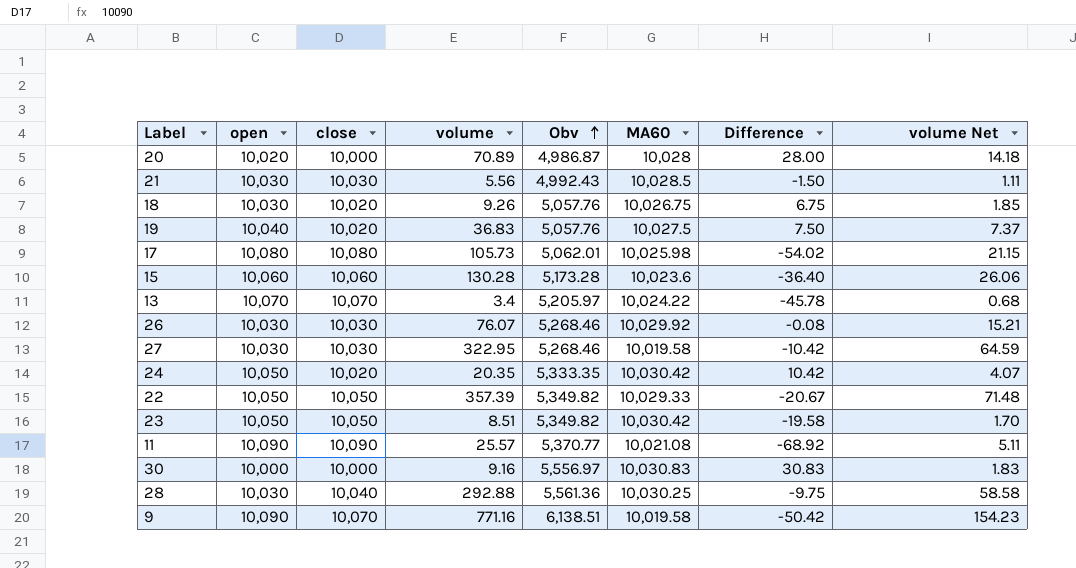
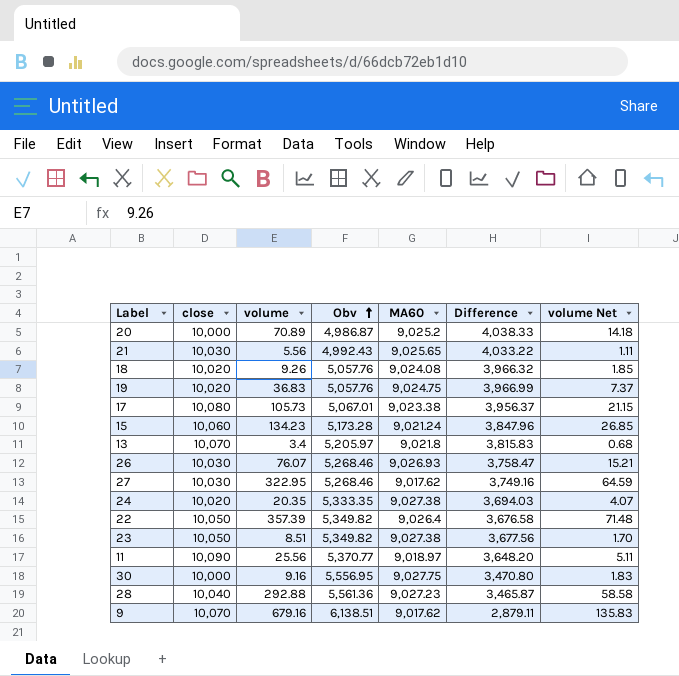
column open | position: 2 -> none
column Difference | formula: [MA60] - [close] -> [MA60] - [Obv]
20 | MA60: 10,028 -> 9,025.2
21 | MA60: 10,028.5 -> 9,025.65
18 | MA60: 10,026.75 -> 9,024.08
19 | MA60: 10,027.5 -> 9,024.75
17 | Obv: 5,062.01 -> 5,067.01
17 | MA60: 10,025.98 -> 9,023.38
15 | volume: 130.28 -> 134.23
15 | MA60: 10,023.6 -> 9,021.24
15 | volume Net: 26.06 -> 26.85
13 | MA60: 10,024.22 -> 9,021.8
26 | MA60: 10,029.92 -> 9,026.93
27 | MA60: 10,019.58 -> 9,017.62
24 | MA60: 10,030.42 -> 9,027.38
22 | MA60: 10,029.33 -> 9,026.4
23 | MA60: 10,030.42 -> 9,027.38
11 | volume: 25.57 -> 25.56
11 | MA60: 10,021.08 -> 9,018.97
30 | Obv: 5,556.97 -> 5,556.95
30 | MA60: 10,030.83 -> 9,027.75
28 | MA60: 10,030.25 -> 9,027.23
9 | volume: 771.16 -> 679.16
9 | MA60: 10,019.58 -> 9,017.62
9 | volume Net: 154.23 -> 135.83

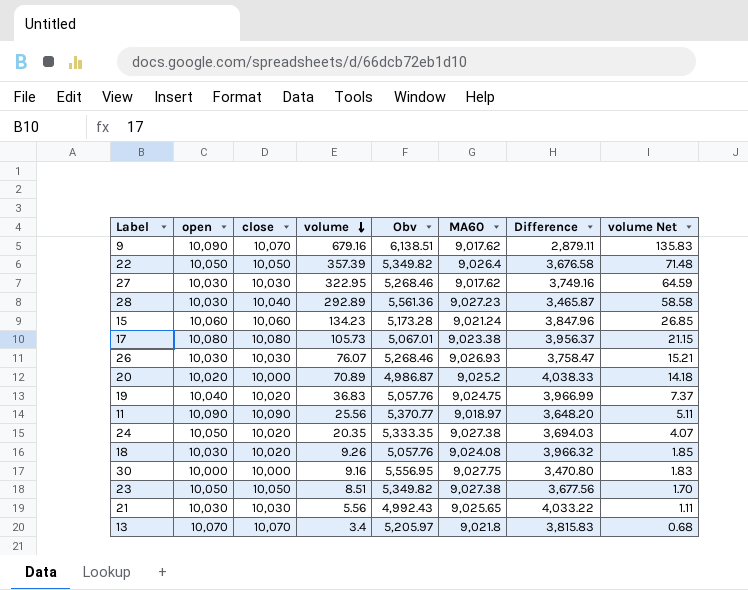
row order: Obv ascending -> volume descending
column open | position: none -> 2
28 | volume: 292.88 -> 292.89

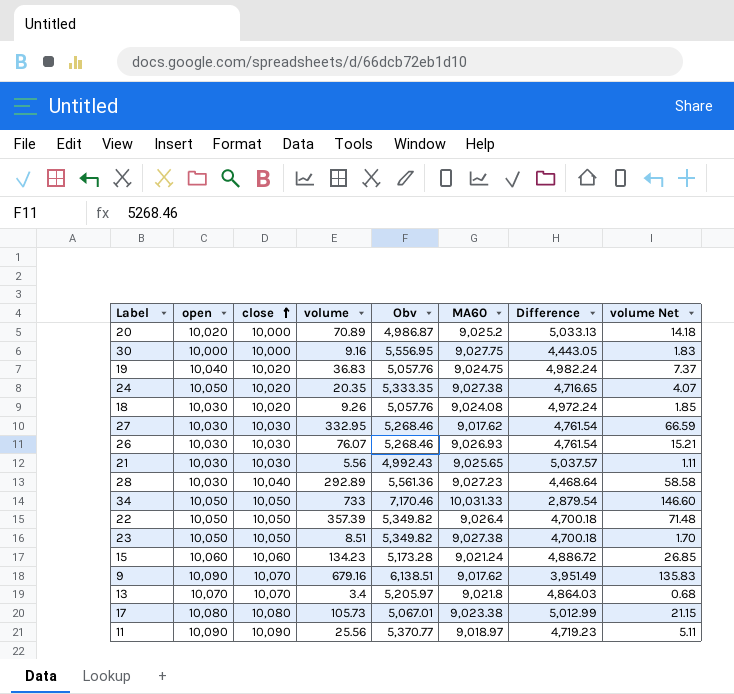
row order: volume descending -> close ascending
column Difference | formula: [MA60] - [Obv] -> [open] - [Obv]
27 | volume: 322.95 -> 332.95
27 | volume Net: 64.59 -> 66.59
row 34: none -> 10,050 | 10,050 | 733 | 7,170.46 | 10,031.33 | 2,879.54 | 146.60

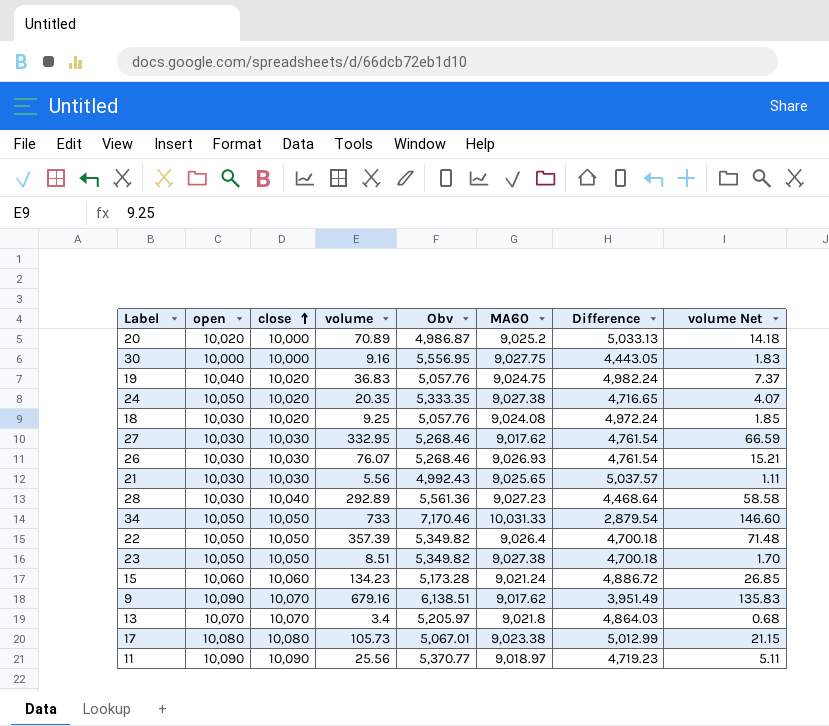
18 | volume: 9.26 -> 9.25

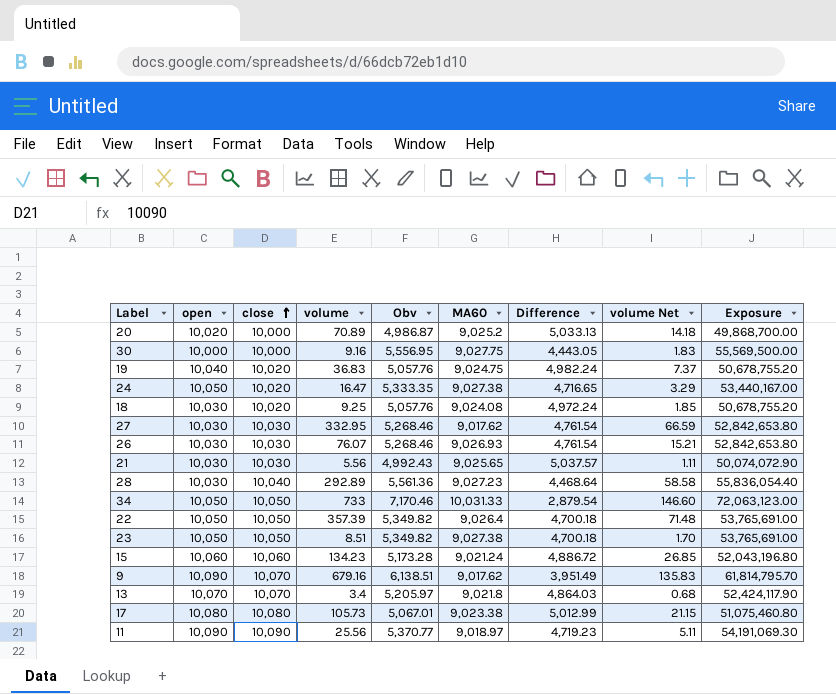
column Exposure | formula: none -> [close] * [Obv]
24 | volume: 20.35 -> 16.47
24 | volume Net: 4.07 -> 3.29

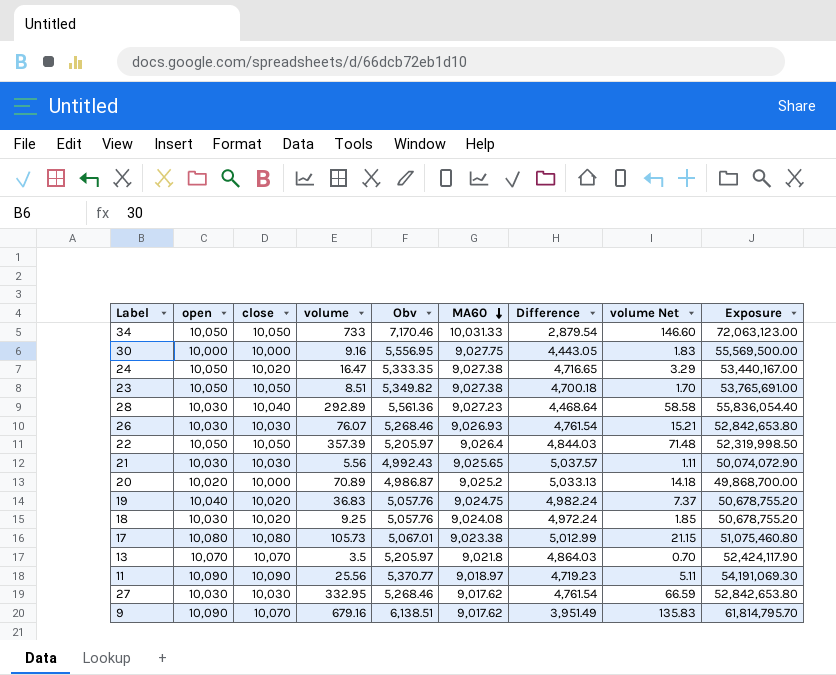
row order: close ascending -> MA60 descending
row 15: 10,060 | 10,060 | 134.23 | 5,173.28 | 9,021.24 | 4,886.72 | 26.85 | 52,043,196.80 -> none
22 | Obv: 5,349.82 -> 5,205.97
22 | Difference: 4,700.18 -> 4,844.03
22 | Exposure: 53,765,691.00 -> 52,319,998.50
13 | volume: 3.4 -> 3.5
13 | volume Net: 0.68 -> 0.70

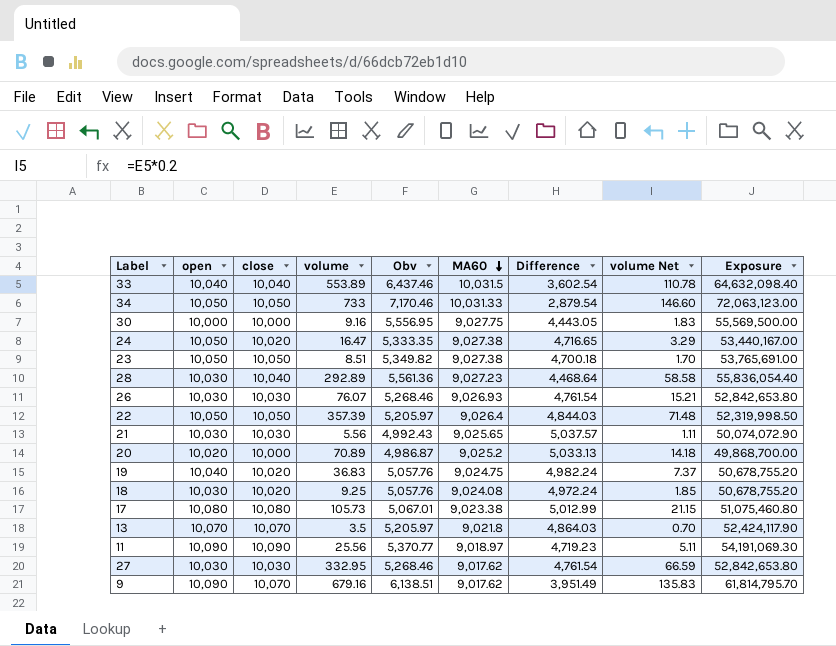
row 33: none -> 10,040 | 10,040 | 553.89 | 6,437.46 | 10,031.5 | 3,602.54 | 110.78 | 64,632,098.40

